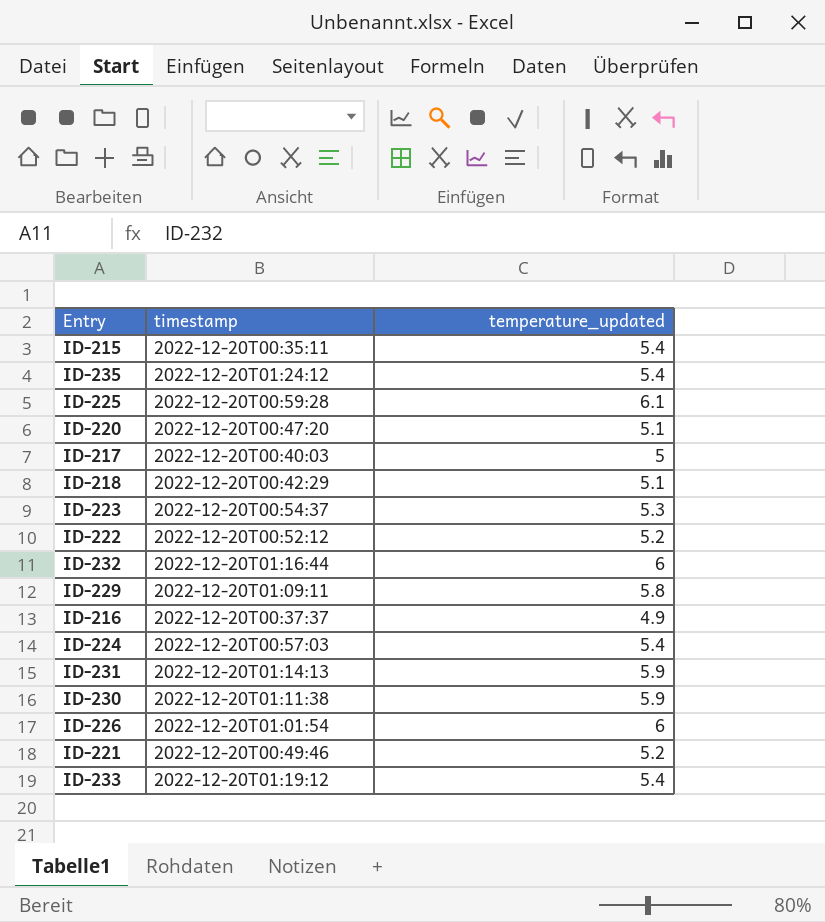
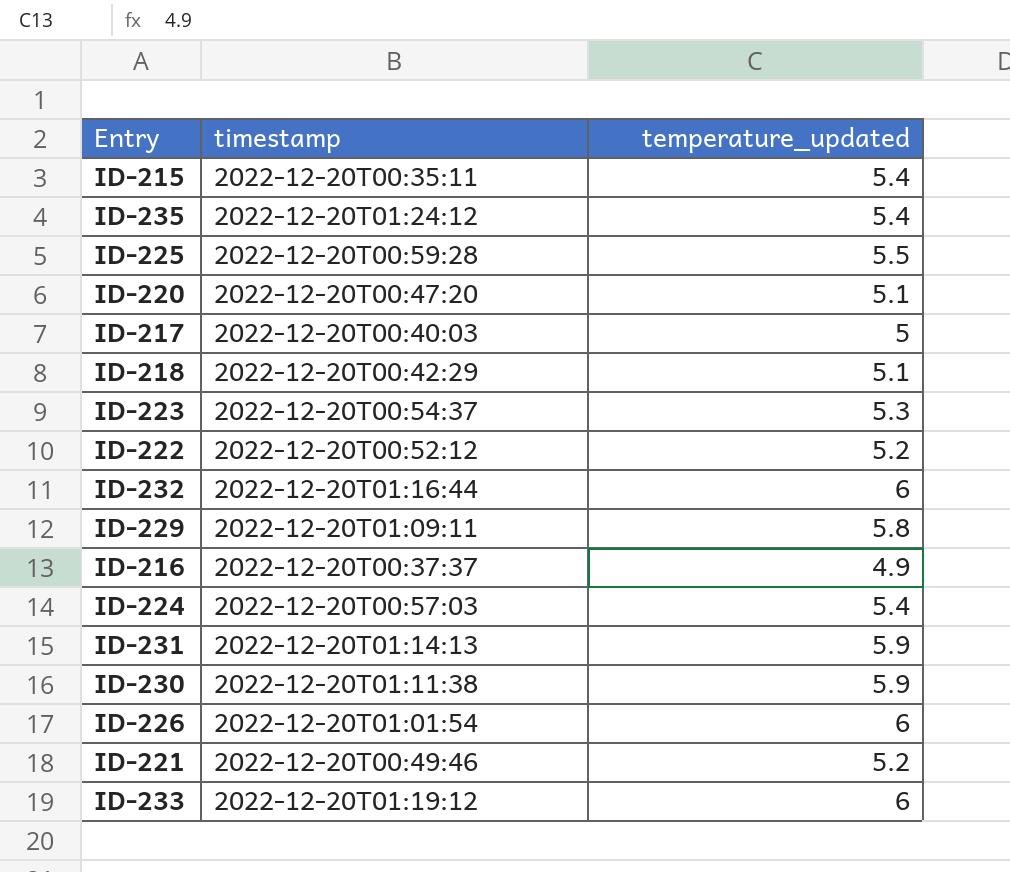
ID-225 | temperature_updated: 6.1 -> 5.5
ID-233 | temperature_updated: 5.4 -> 6

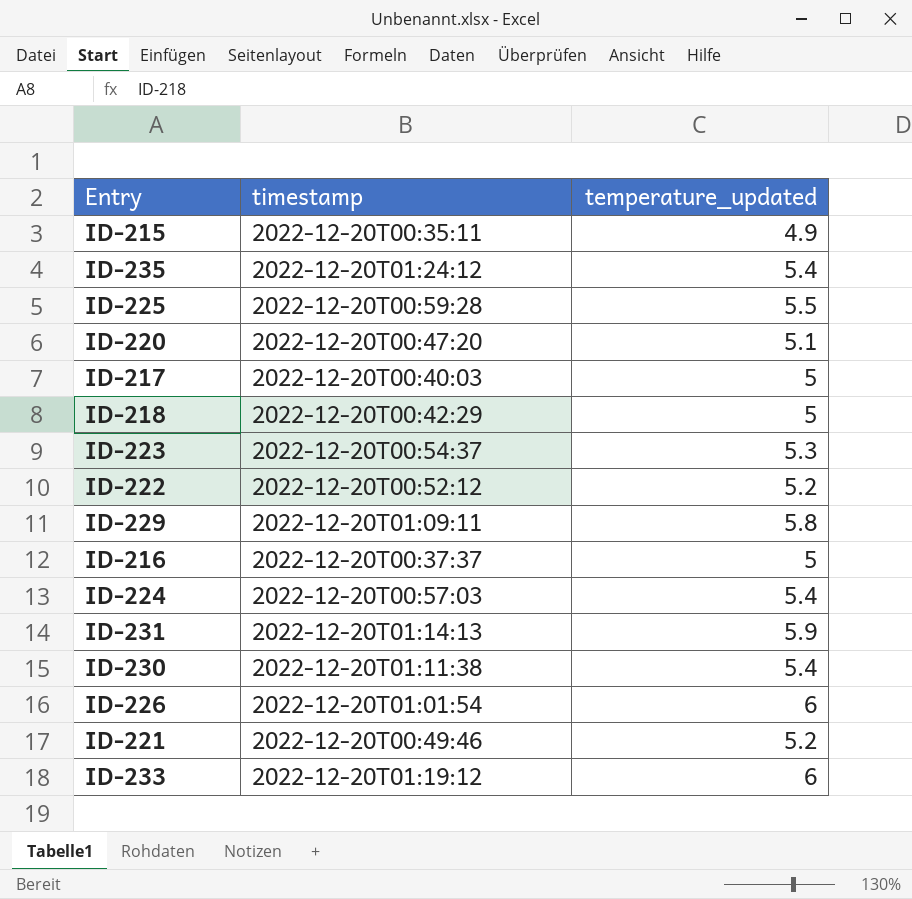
row ID-232: 2022-12-20T01:16:44 | 6 -> none
ID-215 | temperature_updated: 5.4 -> 4.9
ID-218 | temperature_updated: 5.1 -> 5
ID-216 | temperature_updated: 4.9 -> 5
ID-230 | temperature_updated: 5.9 -> 5.4

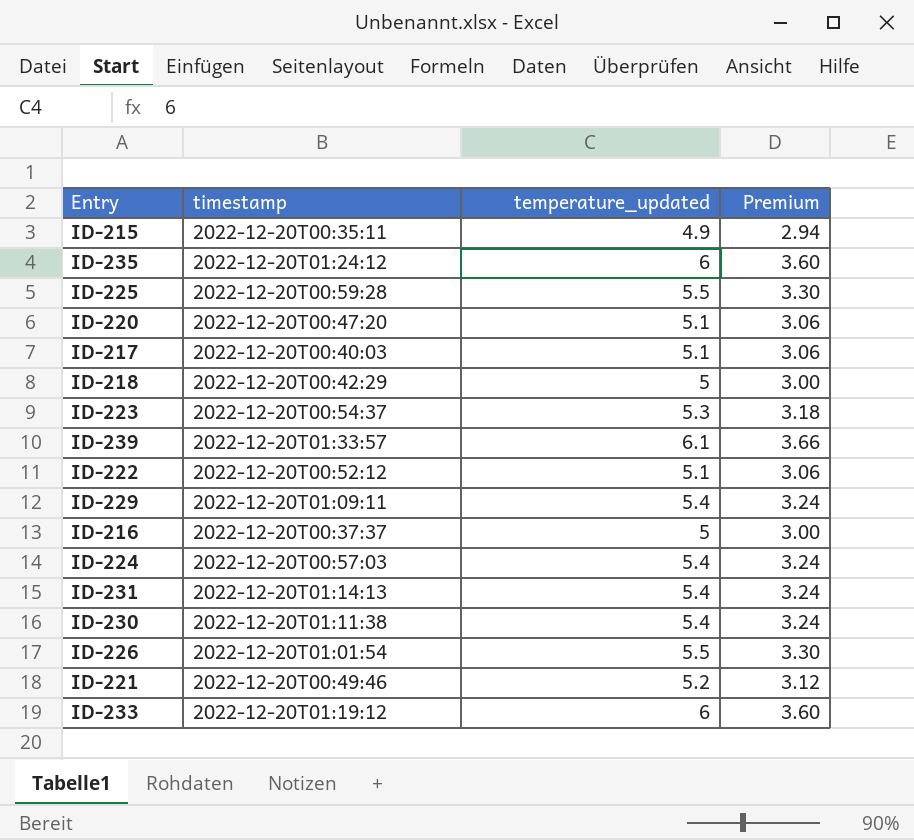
column Premium | formula: none -> [temperature_updated] * 0.6
ID-235 | temperature_updated: 5.4 -> 6
ID-217 | temperature_updated: 5 -> 5.1
row ID-239: none -> 2022-12-20T01:33:57 | 6.1 | 3.66
ID-222 | temperature_updated: 5.2 -> 5.1
ID-229 | temperature_updated: 5.8 -> 5.4
ID-231 | temperature_updated: 5.9 -> 5.4
ID-226 | temperature_updated: 6 -> 5.5

